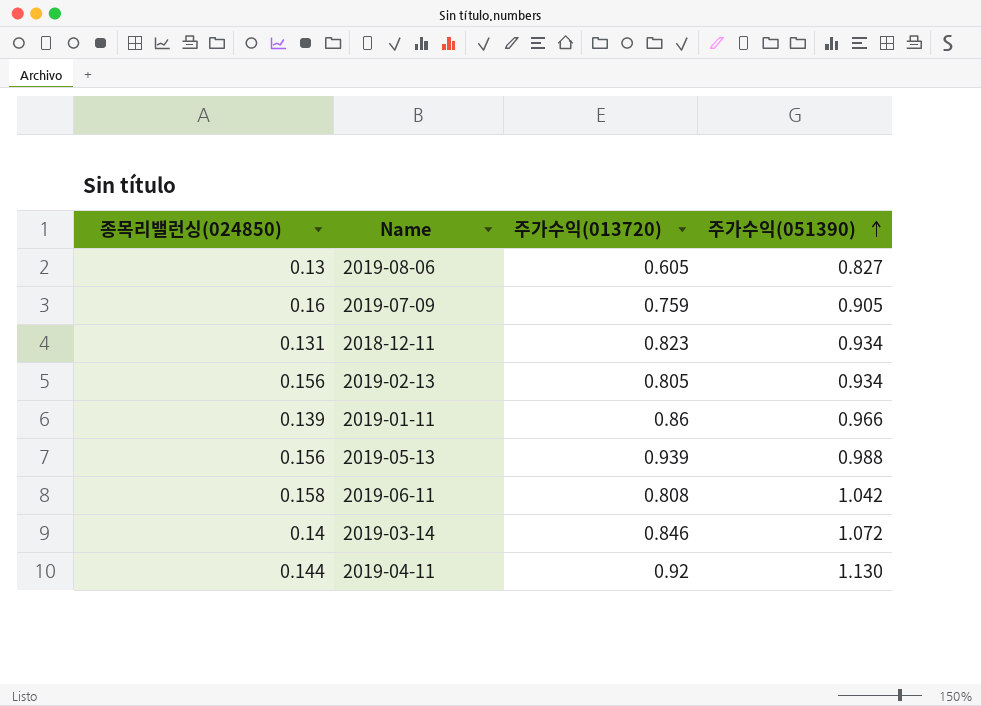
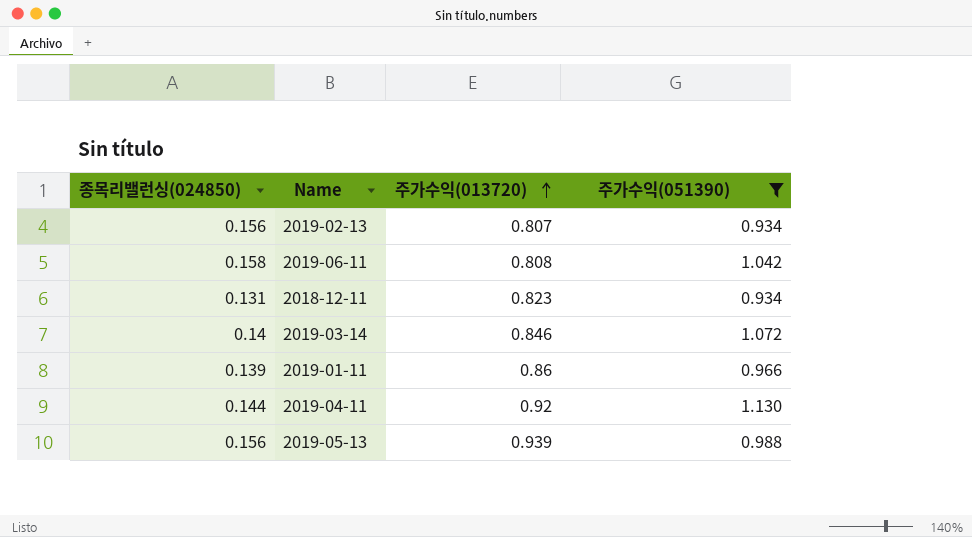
filter: none -> 주가수익(051390) >= 0.934
row order: 주가수익(051390) ascending -> 주가수익(013720) ascending
2019-02-13 | 주가수익(013720): 0.805 -> 0.807

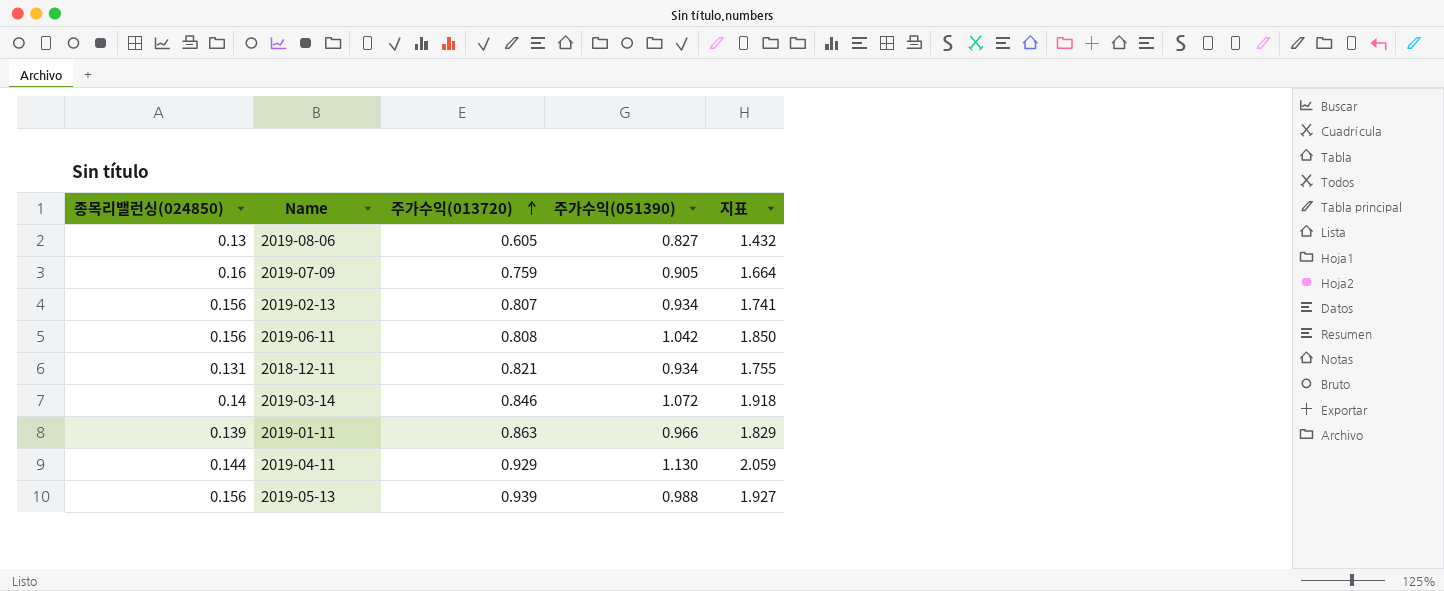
filter: 주가수익(051390) >= 0.934 -> none
column 지표 | formula: none -> [주가수익(013720)] + [주가수익(051390)]
2019-06-11 | 종목리밸런싱(024850): 0.158 -> 0.156
2018-12-11 | 주가수익(013720): 0.823 -> 0.821
2019-01-11 | 주가수익(013720): 0.86 -> 0.863
2019-04-11 | 주가수익(013720): 0.92 -> 0.929

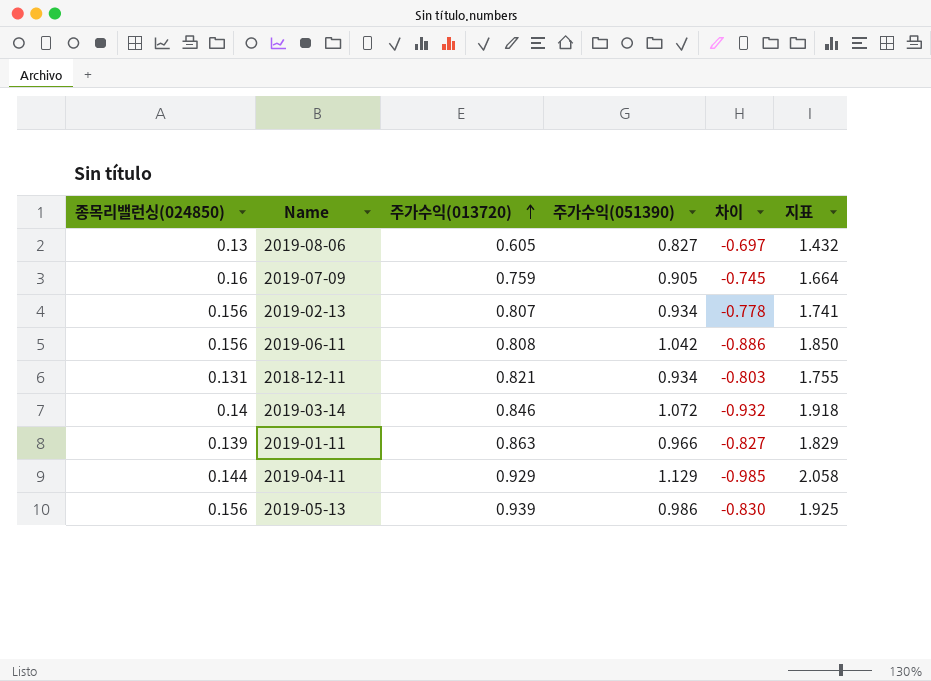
column 차이 | formula: none -> [종목리밸런싱(024850)] - [주가수익(051390)]
2019-04-11 | 주가수익(051390): 1.130 -> 1.129
2019-04-11 | 지표: 2.059 -> 2.058
2019-05-13 | 주가수익(051390): 0.988 -> 0.986
2019-05-13 | 지표: 1.927 -> 1.925

